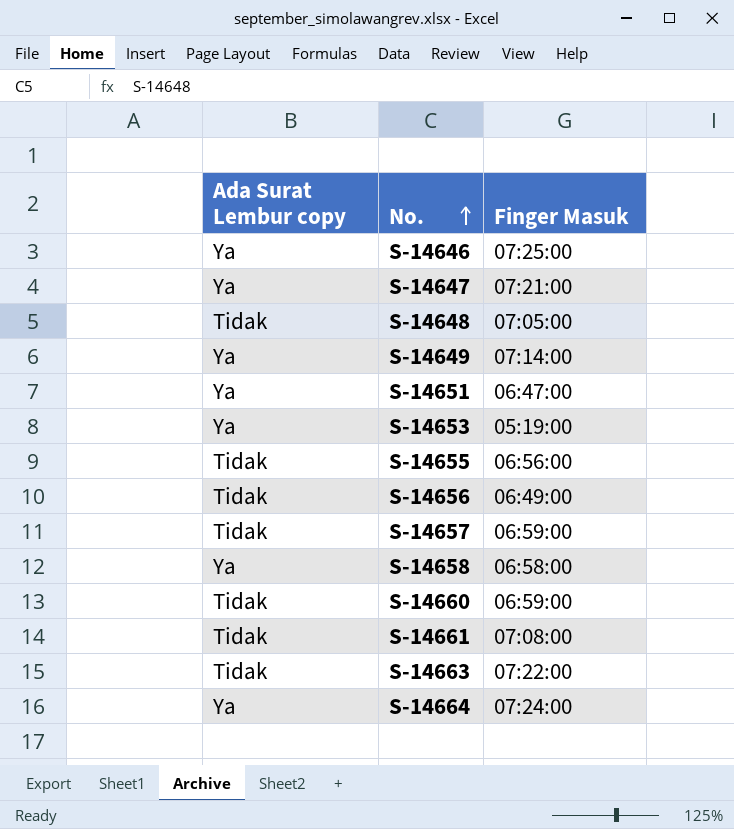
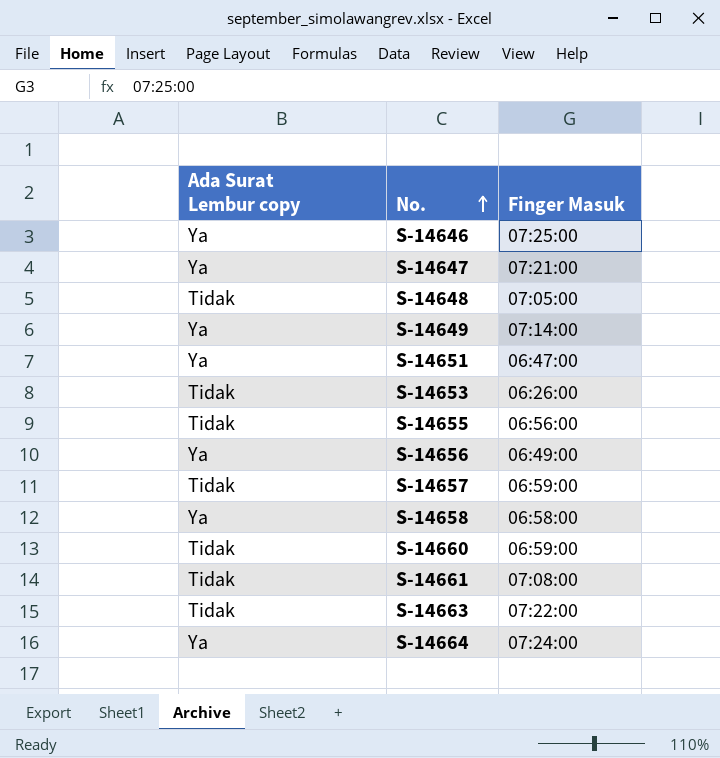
S-14653 | Ada Surat Lembur copy: Ya -> Tidak
S-14653 | Finger Masuk: 05:19:00 -> 06:26:00
S-14656 | Ada Surat Lembur copy: Tidak -> Ya

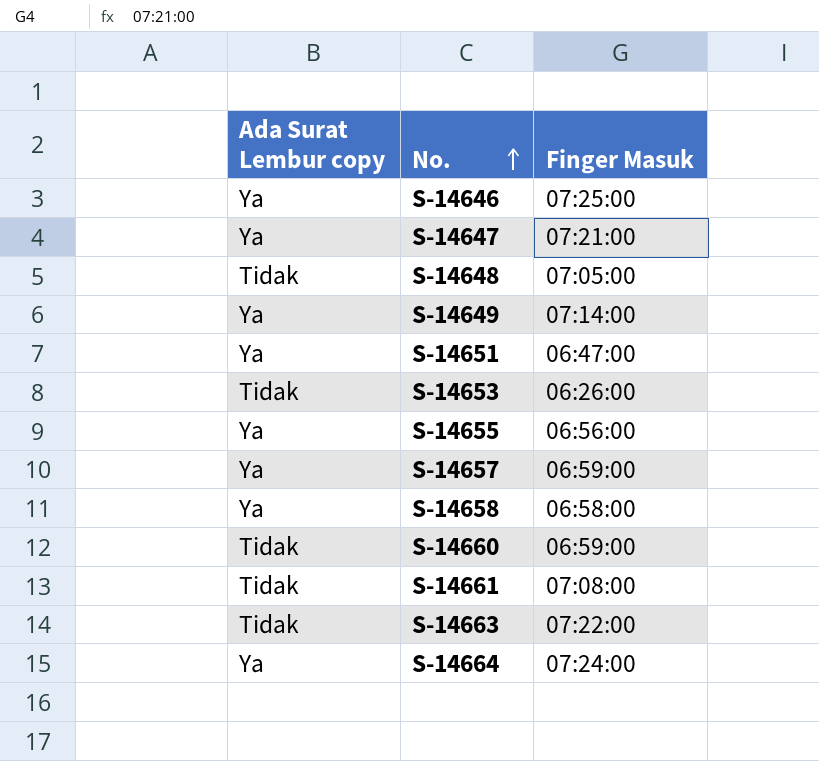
row S-14656: Ya | 06:49:00 -> none
S-14655 | Ada Surat Lembur copy: Tidak -> Ya
S-14657 | Ada Surat Lembur copy: Tidak -> Ya

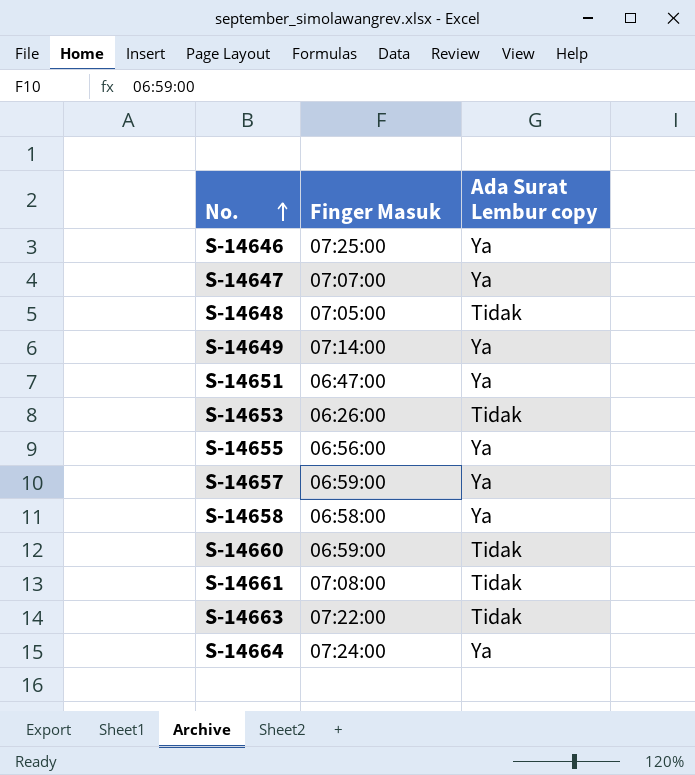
column Ada Surat Lembur copy | position: 1 -> 3
S-14647 | Finger Masuk: 07:21:00 -> 07:07:00

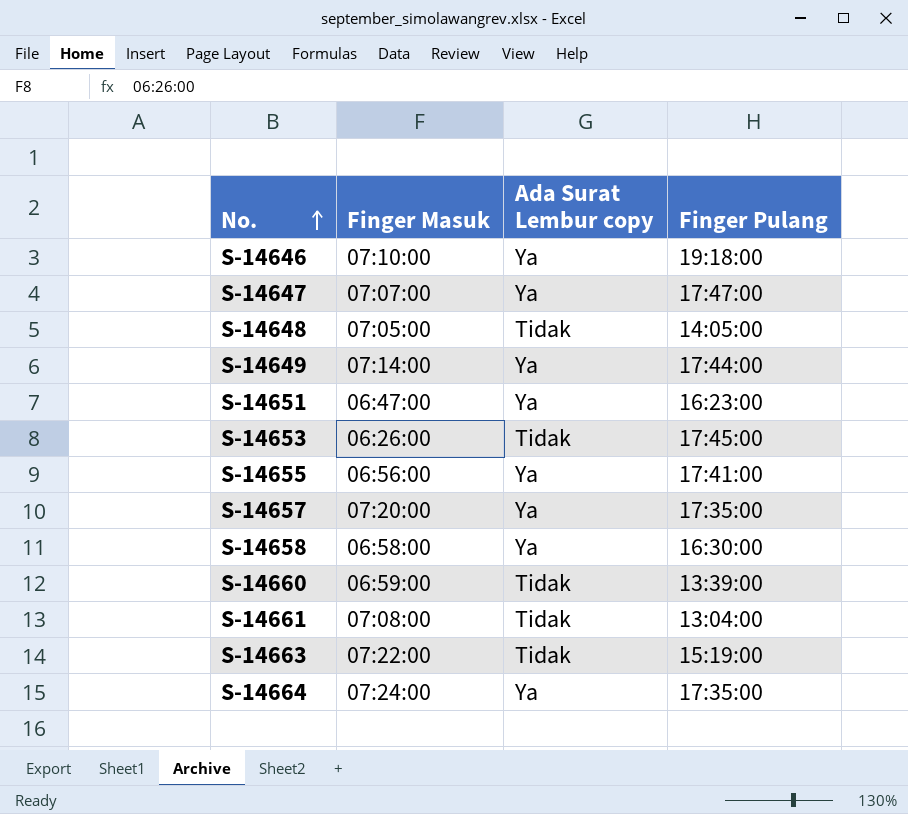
column Finger Pulang | position: none -> 4
S-14646 | Finger Masuk: 07:25:00 -> 07:10:00
S-14657 | Finger Masuk: 06:59:00 -> 07:20:00

